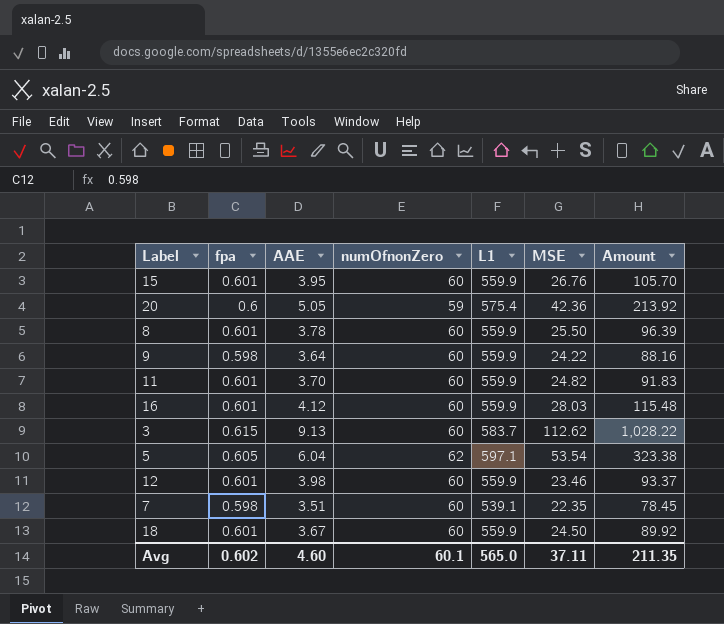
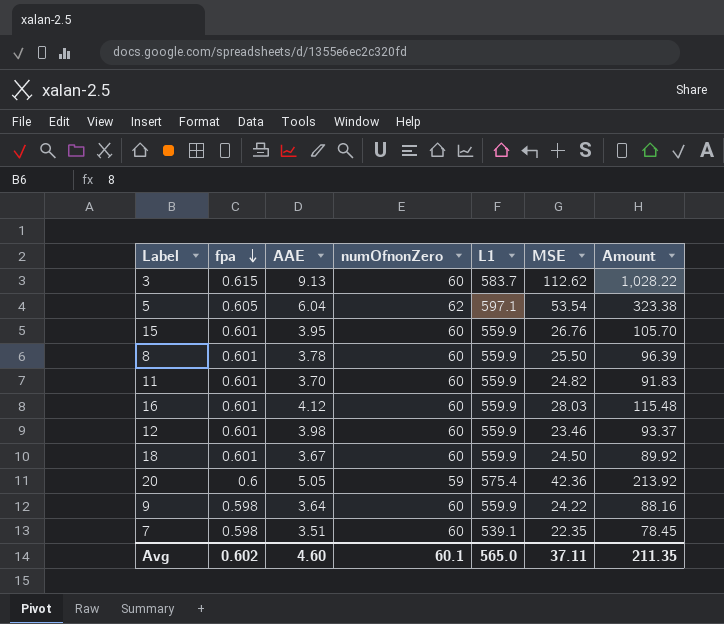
row order: none -> fpa descending

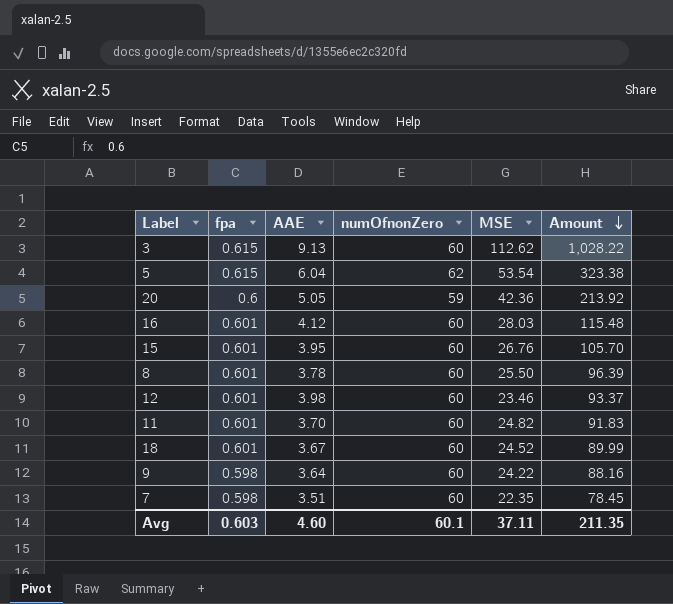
row order: fpa descending -> Amount descending
column L1 | position: 5 -> none
5 | fpa: 0.605 -> 0.615
18 | MSE: 24.50 -> 24.52
18 | Amount: 89.92 -> 89.99
Avg | fpa: 0.602 -> 0.603

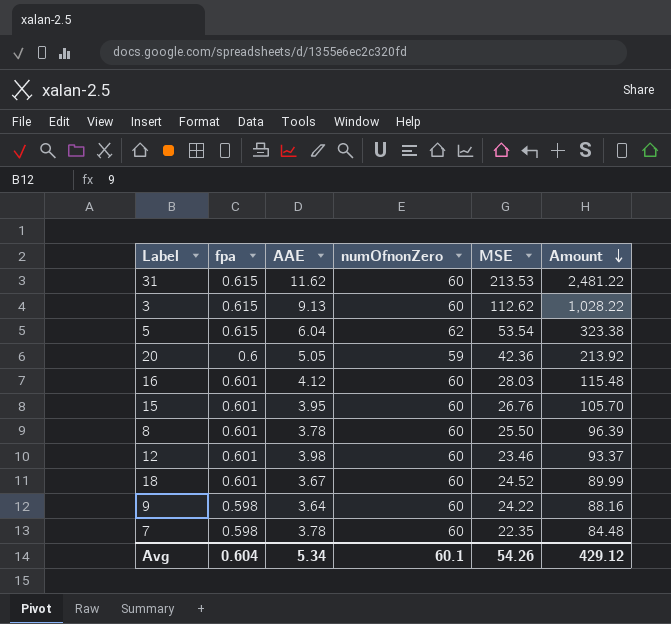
row 11: 0.601 | 3.70 | 60 | 24.82 | 91.83 -> none
row 31: none -> 0.615 | 11.62 | 60 | 213.53 | 2,481.22
7 | AAE: 3.51 -> 3.78
7 | Amount: 78.45 -> 84.48
Avg | fpa: 0.603 -> 0.604
Avg | AAE: 4.60 -> 5.34
Avg | MSE: 37.11 -> 54.26
Avg | Amount: 211.35 -> 429.12

